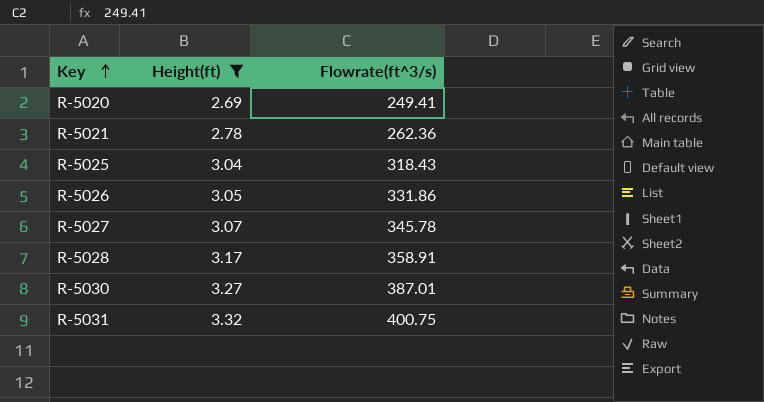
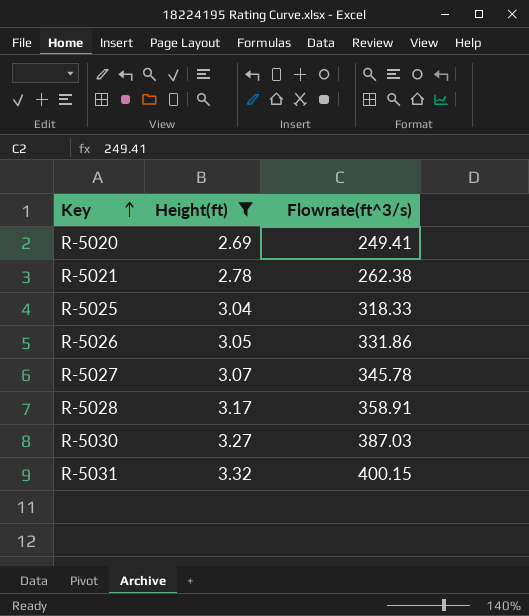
R-5021 | Flowrate(ft^3/s): 262.36 -> 262.38
R-5025 | Flowrate(ft^3/s): 318.43 -> 318.33
R-5030 | Flowrate(ft^3/s): 387.01 -> 387.03
R-5031 | Flowrate(ft^3/s): 400.75 -> 400.15

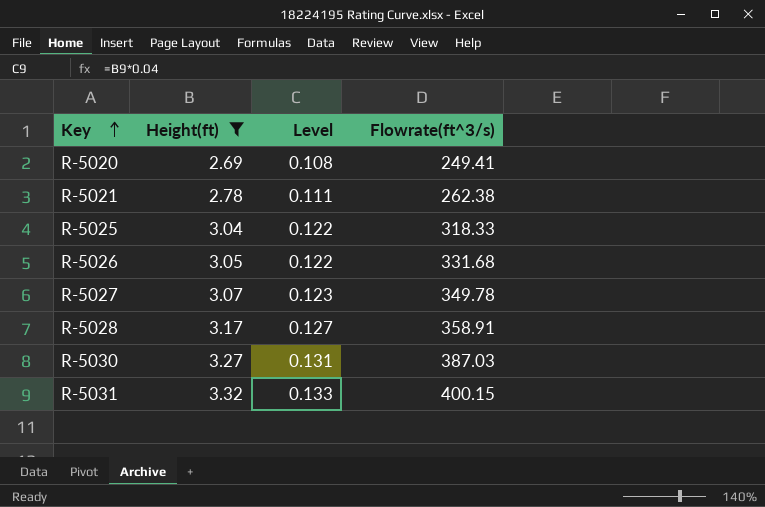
column Level | formula: none -> [Height(ft)] * 0.04
R-5026 | Flowrate(ft^3/s): 331.86 -> 331.68
R-5027 | Flowrate(ft^3/s): 345.78 -> 349.78

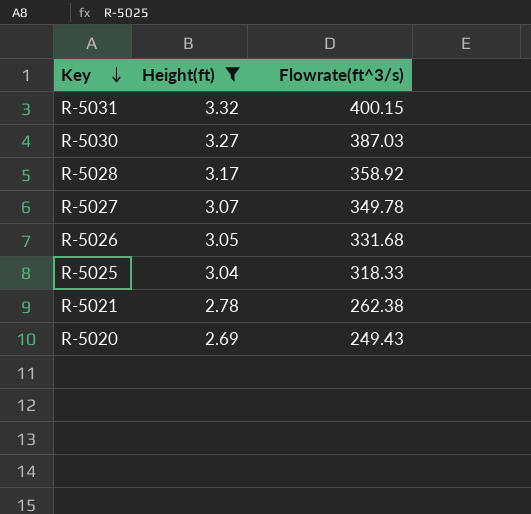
row order: Key ascending -> Key descending
column Level | formula: [Height(ft)] * 0.04 -> none
R-5028 | Flowrate(ft^3/s): 358.91 -> 358.92
R-5020 | Flowrate(ft^3/s): 249.41 -> 249.43

